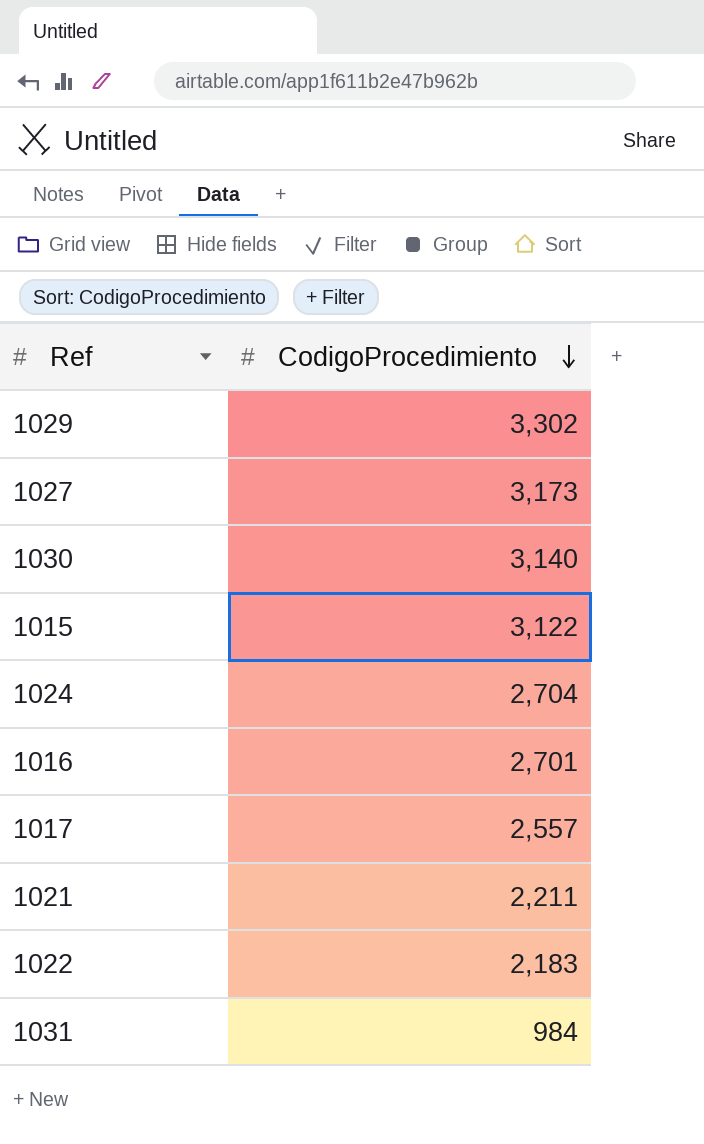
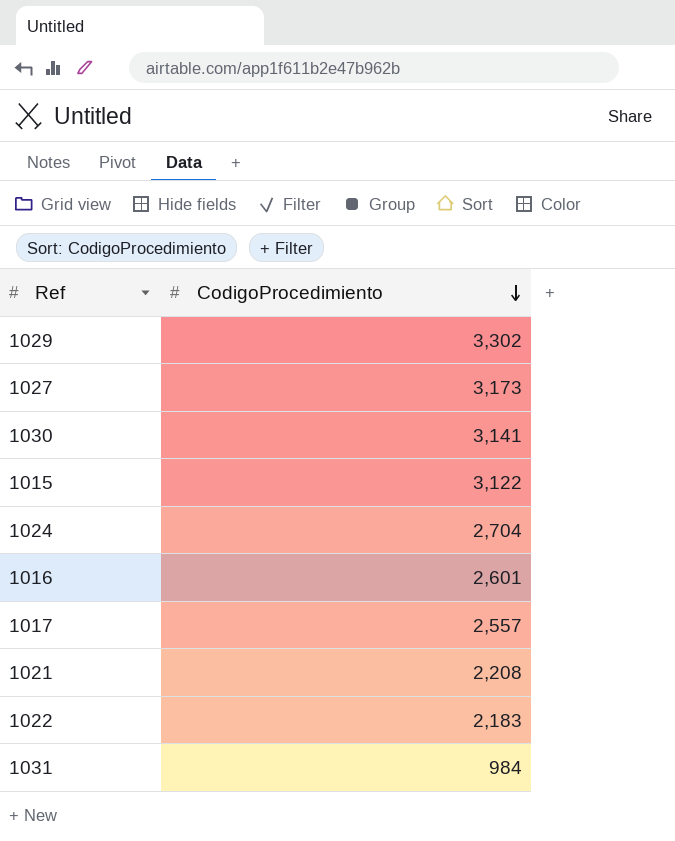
1030 | CodigoProcedimiento: 3,140 -> 3,141
1016 | CodigoProcedimiento: 2,701 -> 2,601
1021 | CodigoProcedimiento: 2,211 -> 2,208

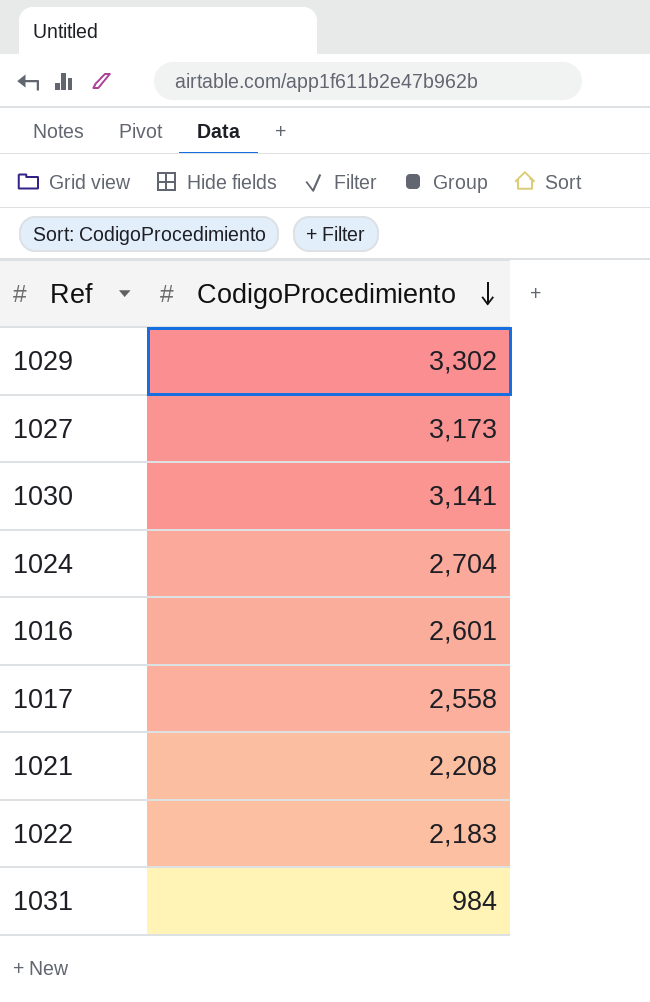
row 1015: 3,122 -> none
1017 | CodigoProcedimiento: 2,557 -> 2,558

